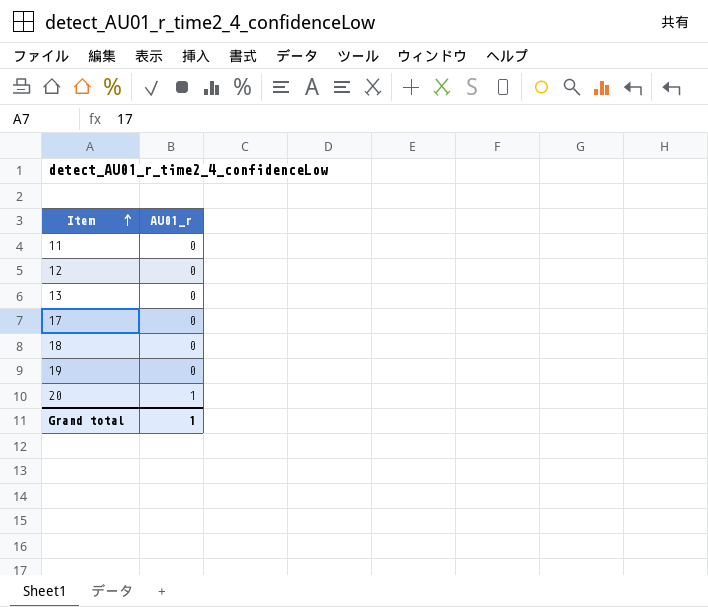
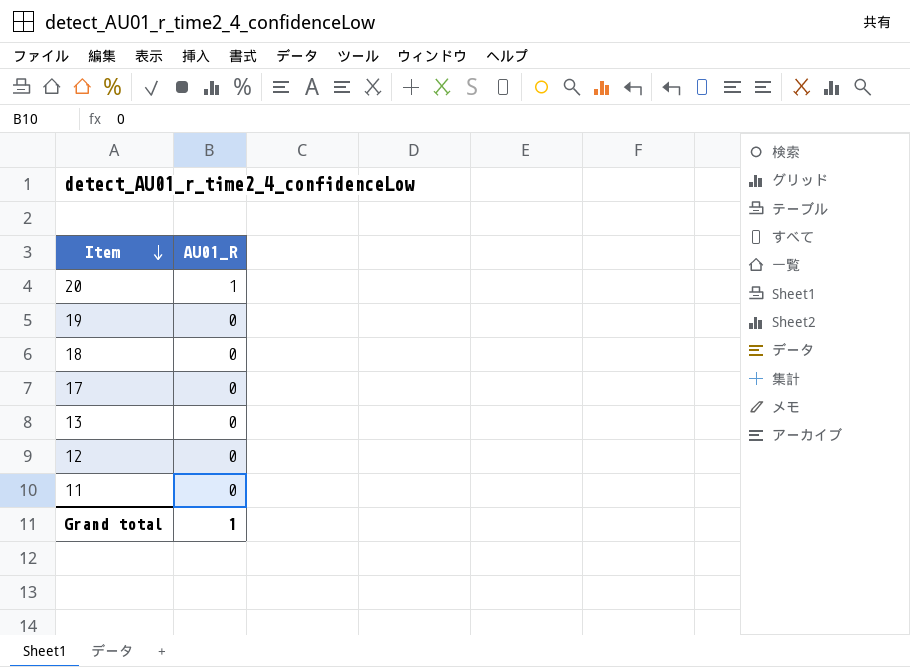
row order: Item ascending -> Item descending
column name: AU01_r -> AU01_R

